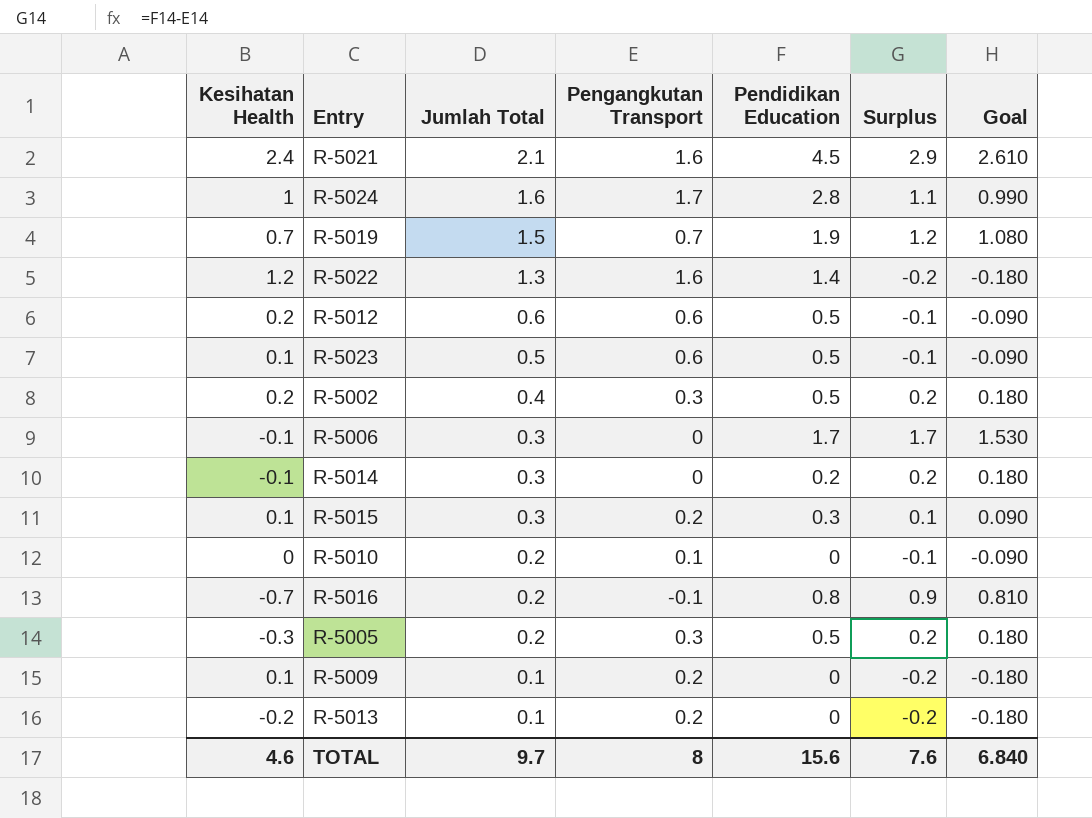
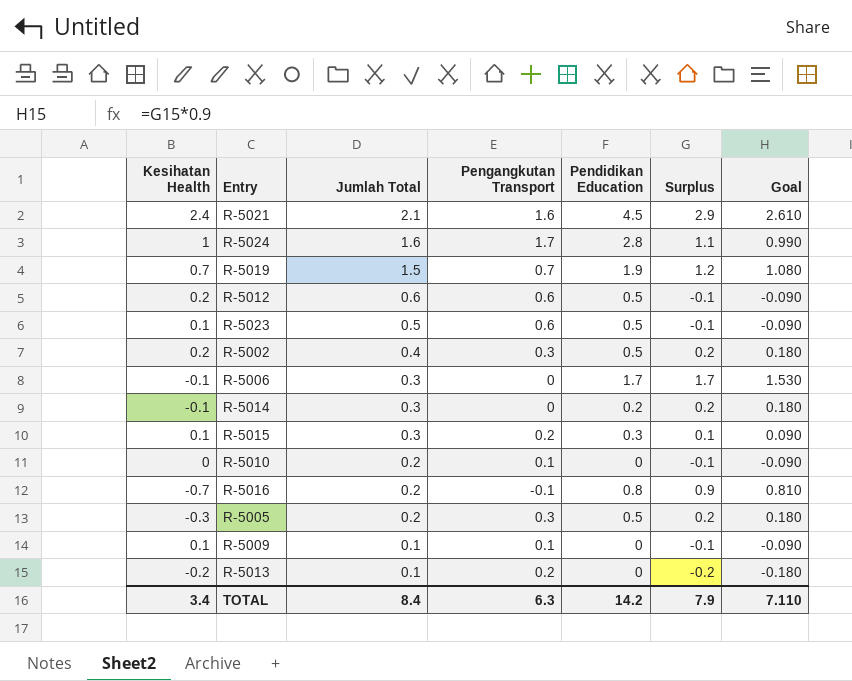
row R-5022: 1.2 | 1.3 | 1.6 | 1.4 | -0.2 | -0.180 -> none
R-5009 | Pengangkutan Transport: 0.2 -> 0.1
R-5009 | Surplus: -0.2 -> -0.1
R-5009 | Goal: -0.180 -> -0.090
TOTAL | Kesihatan Health: 4.6 -> 3.4
TOTAL | Jumlah Total: 9.7 -> 8.4
TOTAL | Pengangkutan Transport: 8 -> 6.3
TOTAL | Pendidikan Education: 15.6 -> 14.2
TOTAL | Surplus: 7.6 -> 7.9
TOTAL | Goal: 6.840 -> 7.110

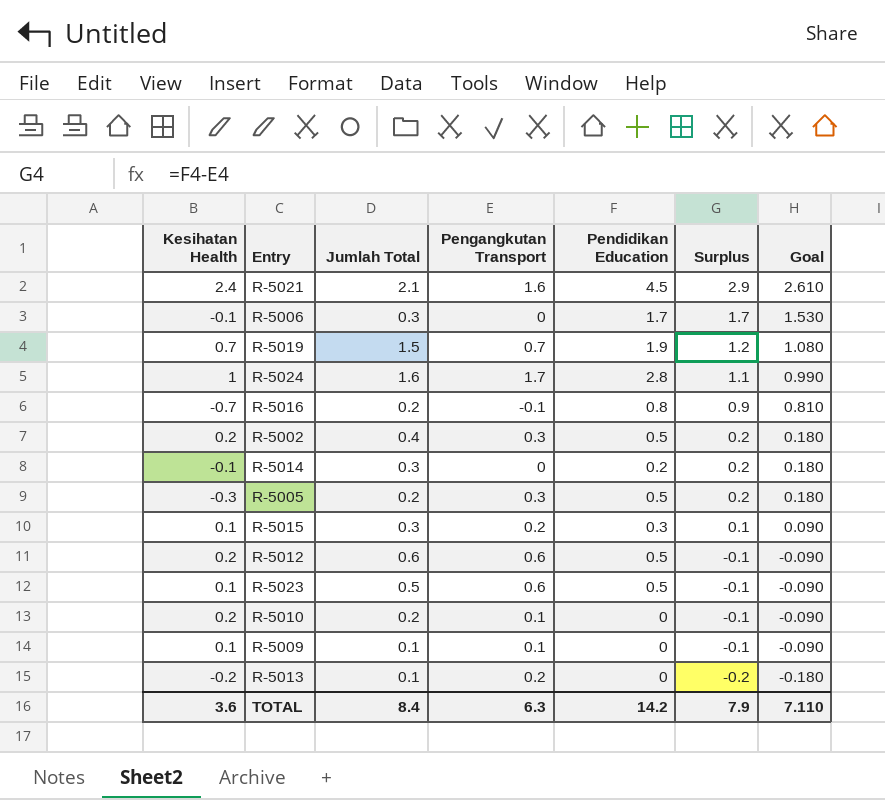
row order: Jumlah Total descending -> Surplus descending
R-5010 | Kesihatan Health: 0 -> 0.2
TOTAL | Kesihatan Health: 3.4 -> 3.6

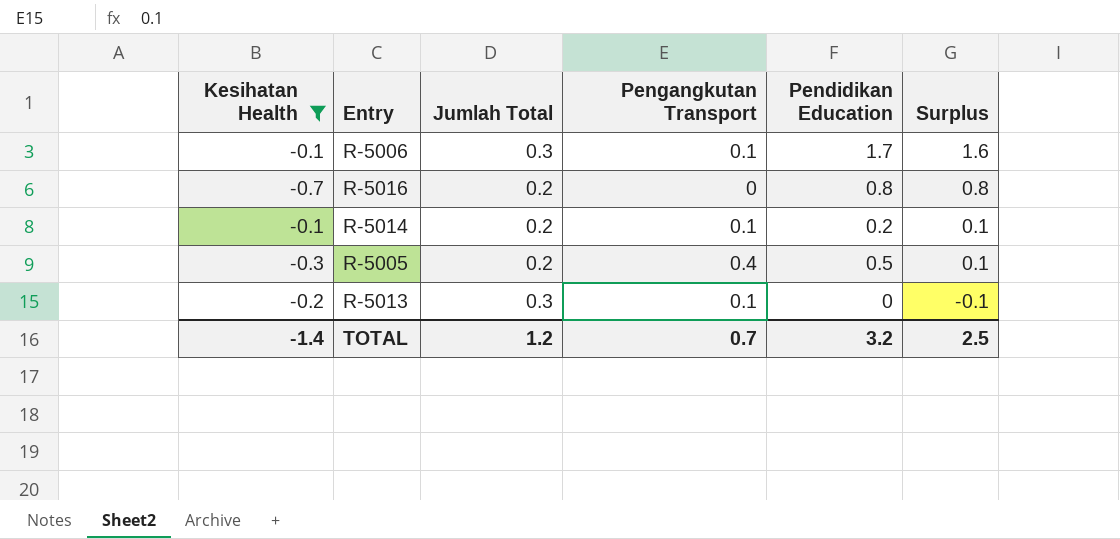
filter: none -> Kesihatan Health <= -0.1
column Goal | formula: [Surplus] * 0.9 -> none
R-5006 | Pengangkutan Transport: 0 -> 0.1
R-5006 | Surplus: 1.7 -> 1.6
R-5016 | Pengangkutan Transport: -0.1 -> 0
R-5016 | Surplus: 0.9 -> 0.8
R-5014 | Jumlah Total: 0.3 -> 0.2
R-5014 | Pengangkutan Transport: 0 -> 0.1
R-5014 | Surplus: 0.2 -> 0.1
R-5005 | Pengangkutan Transport: 0.3 -> 0.4
R-5005 | Surplus: 0.2 -> 0.1
R-5013 | Jumlah Total: 0.1 -> 0.3
R-5013 | Pengangkutan Transport: 0.2 -> 0.1
R-5013 | Surplus: -0.2 -> -0.1
TOTAL | Kesihatan Health: 3.6 -> -1.4
TOTAL | Jumlah Total: 8.4 -> 1.2
TOTAL | Pengangkutan Transport: 6.3 -> 0.7
TOTAL | Pendidikan Education: 14.2 -> 3.2
TOTAL | Surplus: 7.9 -> 2.5

